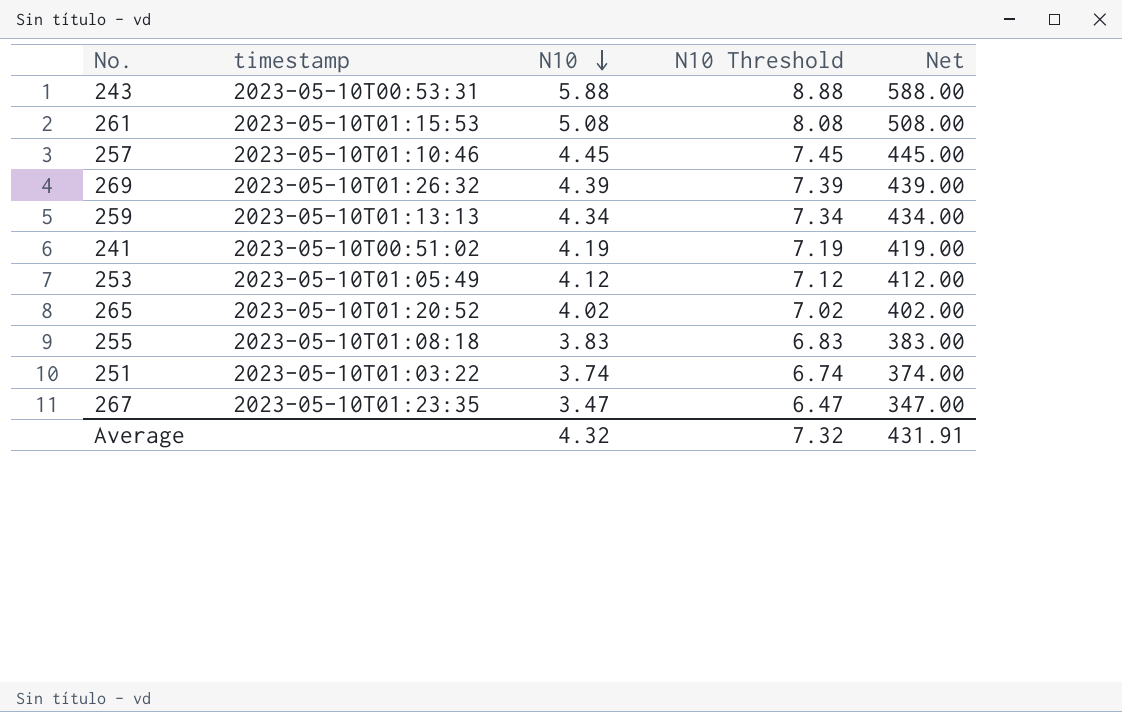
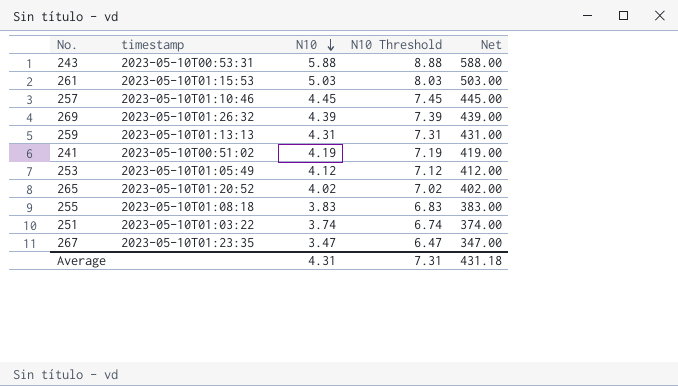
261 | N10: 5.08 -> 5.03
261 | N10 Threshold: 8.08 -> 8.03
261 | Net: 508.00 -> 503.00
259 | N10: 4.34 -> 4.31
259 | N10 Threshold: 7.34 -> 7.31
259 | Net: 434.00 -> 431.00
Average | N10: 4.32 -> 4.31
Average | N10 Threshold: 7.32 -> 7.31
Average | Net: 431.91 -> 431.18

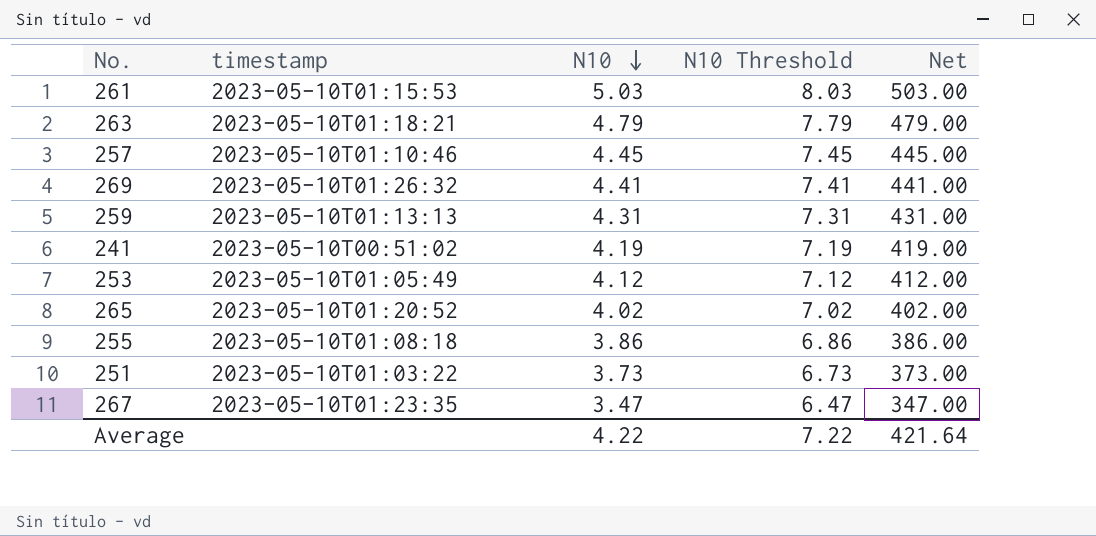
row 243: 2023-05-10T00:53:31 | 5.88 | 8.88 | 588.00 -> none
row 263: none -> 2023-05-10T01:18:21 | 4.79 | 7.79 | 479.00
269 | N10: 4.39 -> 4.41
269 | N10 Threshold: 7.39 -> 7.41
269 | Net: 439.00 -> 441.00
255 | N10: 3.83 -> 3.86
255 | N10 Threshold: 6.83 -> 6.86
255 | Net: 383.00 -> 386.00
251 | N10: 3.74 -> 3.73
251 | N10 Threshold: 6.74 -> 6.73
251 | Net: 374.00 -> 373.00
Average | N10: 4.31 -> 4.22
Average | N10 Threshold: 7.31 -> 7.22
Average | Net: 431.18 -> 421.64

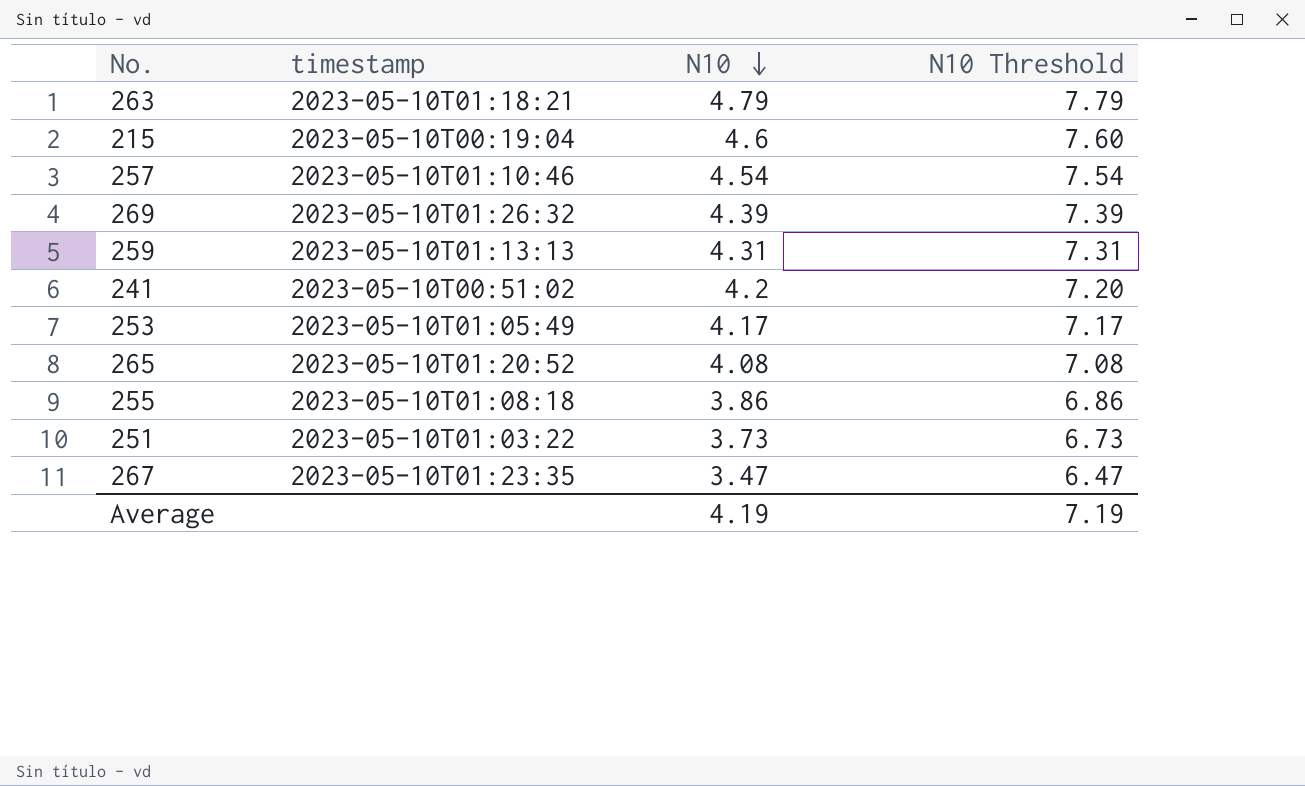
column Net | formula: [N10] * 100 -> none
row 261: 2023-05-10T01:15:53 | 5.03 | 8.03 | 503.00 -> none
row 215: none -> 2023-05-10T00:19:04 | 4.6 | 7.60
257 | N10: 4.45 -> 4.54
257 | N10 Threshold: 7.45 -> 7.54
269 | N10: 4.41 -> 4.39
269 | N10 Threshold: 7.41 -> 7.39
241 | N10: 4.19 -> 4.2
241 | N10 Threshold: 7.19 -> 7.20
253 | N10: 4.12 -> 4.17
253 | N10 Threshold: 7.12 -> 7.17
265 | N10: 4.02 -> 4.08
265 | N10 Threshold: 7.02 -> 7.08
Average | N10: 4.22 -> 4.19
Average | N10 Threshold: 7.22 -> 7.19

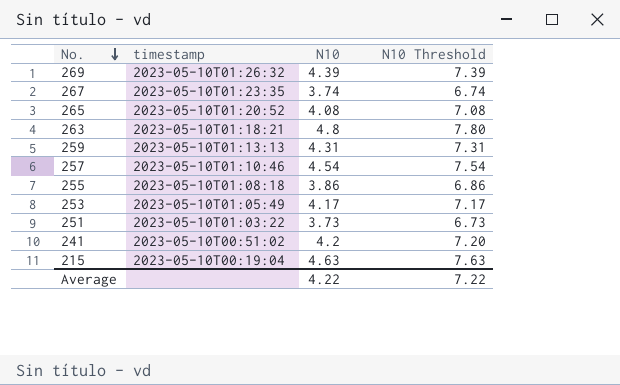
row order: N10 descending -> No. descending
267 | N10: 3.47 -> 3.74
267 | N10 Threshold: 6.47 -> 6.74
263 | N10: 4.79 -> 4.8
263 | N10 Threshold: 7.79 -> 7.80
215 | N10: 4.6 -> 4.63
215 | N10 Threshold: 7.60 -> 7.63
Average | N10: 4.19 -> 4.22
Average | N10 Threshold: 7.19 -> 7.22

